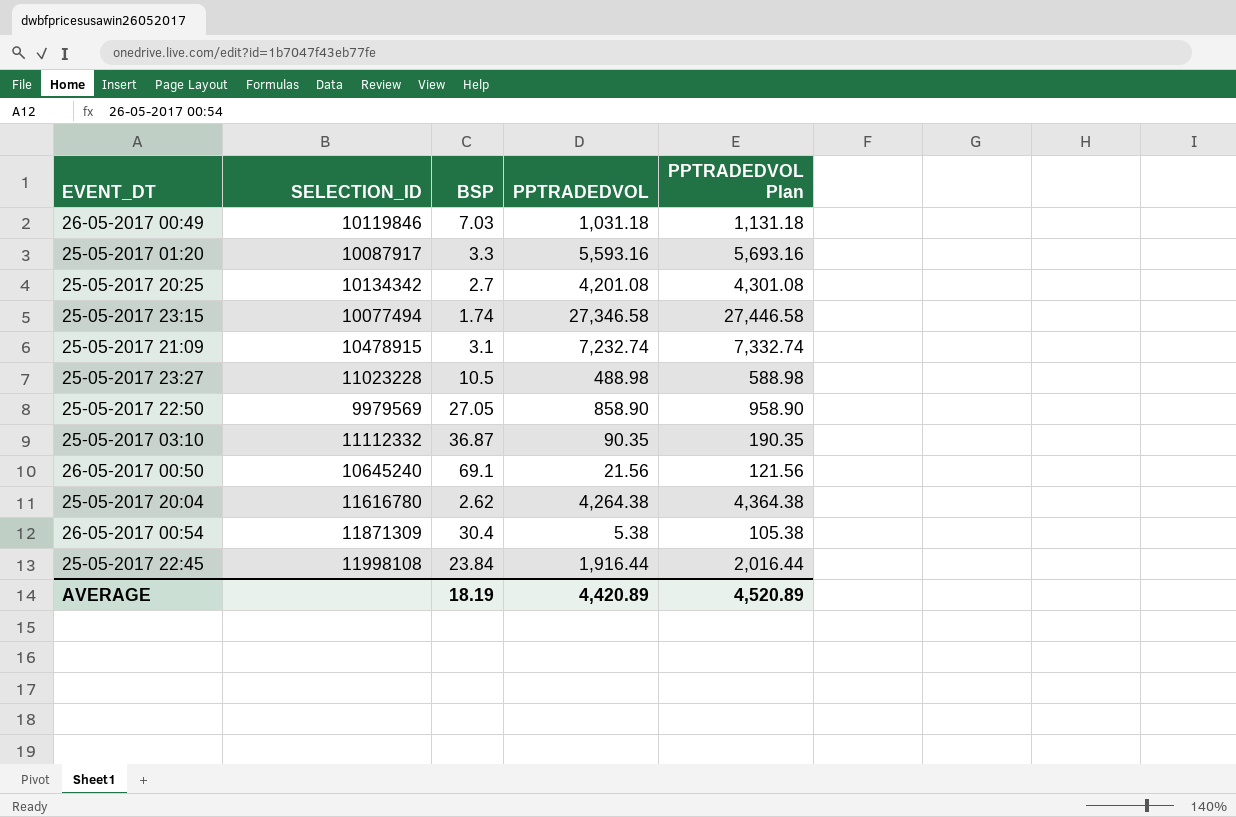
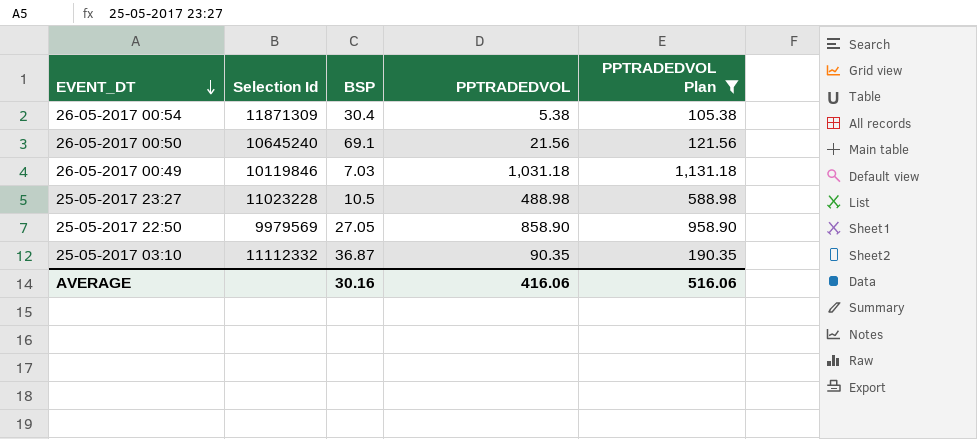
filter: none -> PPTRADEDVOL Plan <= 1,131.18
row order: none -> EVENT_DT descending
column name: SELECTION_ID -> Selection Id
AVERAGE | BSP: 18.19 -> 30.16
AVERAGE | PPTRADEDVOL: 4,420.89 -> 416.06
AVERAGE | PPTRADEDVOL Plan: 4,520.89 -> 516.06

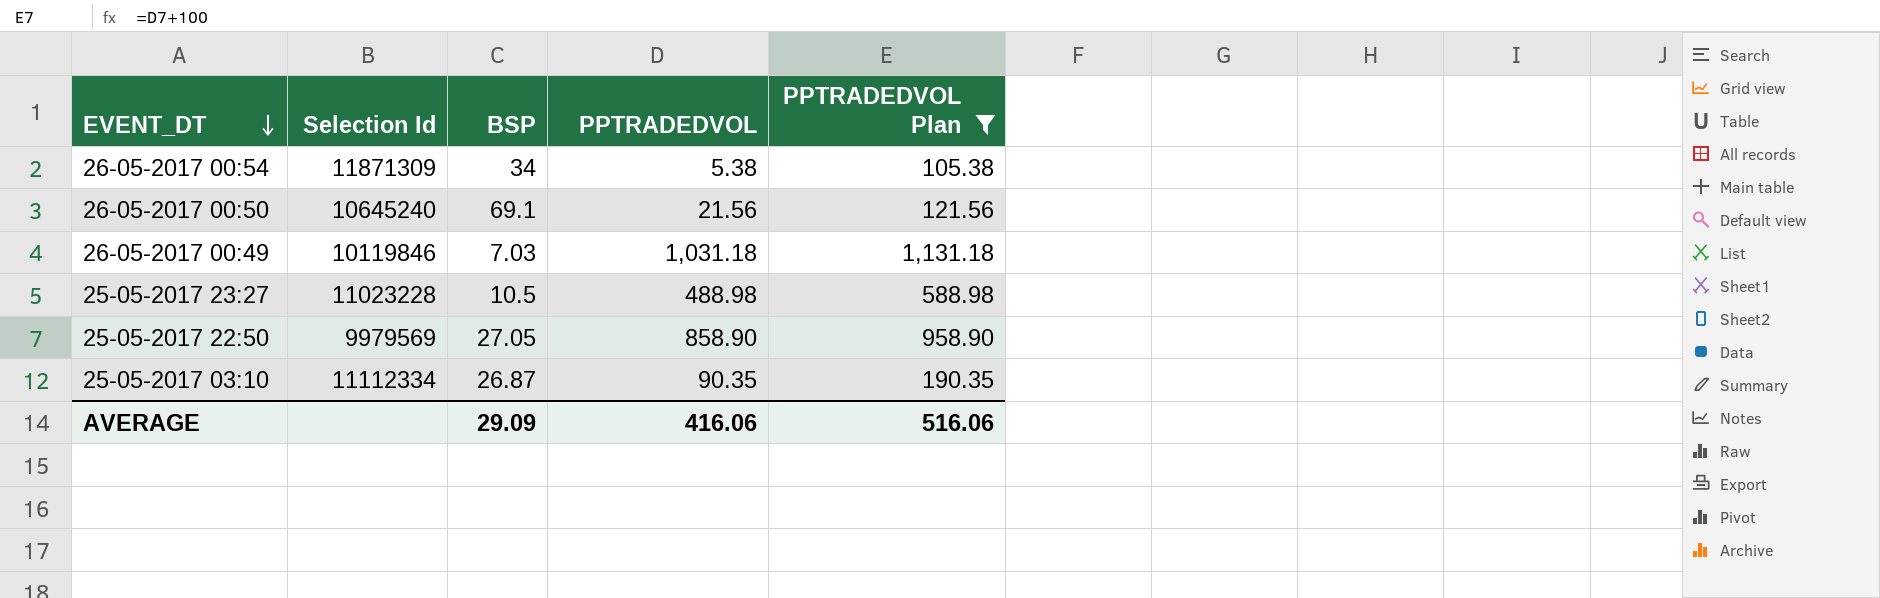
26-05-2017 00:54 | BSP: 30.4 -> 34
25-05-2017 03:10 | Selection Id: 11112332 -> 11112334
25-05-2017 03:10 | BSP: 36.87 -> 26.87
AVERAGE | BSP: 30.16 -> 29.09

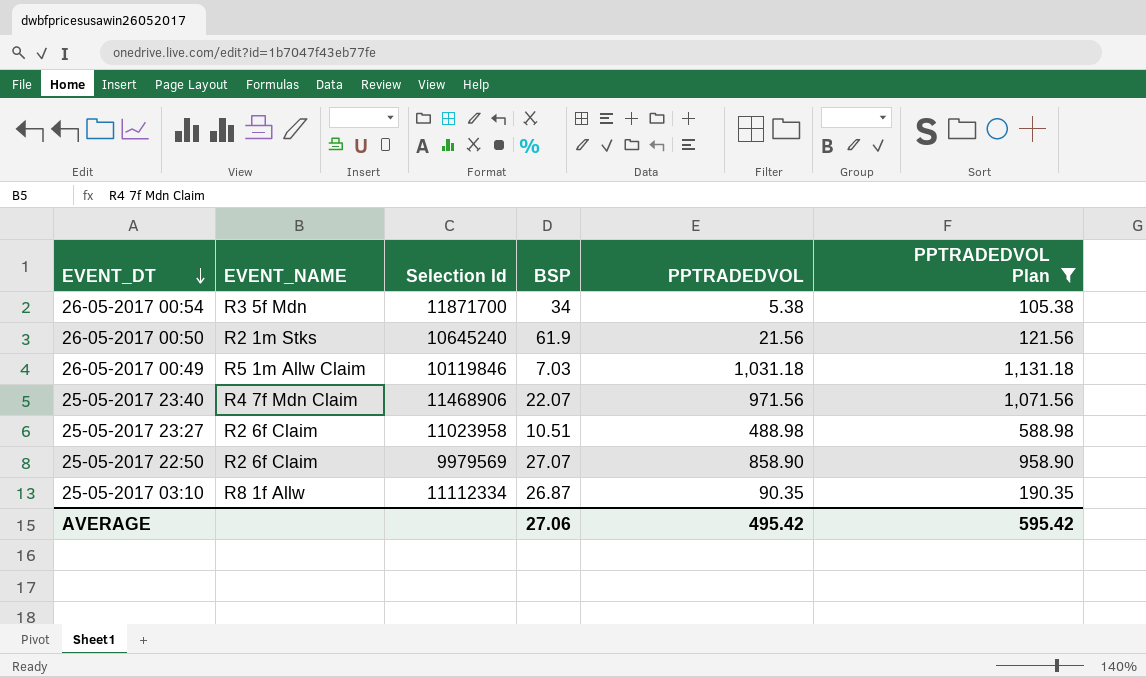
column EVENT_NAME | position: none -> 2
26-05-2017 00:54 | Selection Id: 11871309 -> 11871700
26-05-2017 00:50 | BSP: 69.1 -> 61.9
row 25-05-2017 23:40: none -> R4 7f Mdn Claim | 11468906 | 22.07 | 971.56 | 1,071.56
25-05-2017 23:27 | Selection Id: 11023228 -> 11023958
25-05-2017 23:27 | BSP: 10.5 -> 10.51
25-05-2017 22:50 | BSP: 27.05 -> 27.07
AVERAGE | BSP: 29.09 -> 27.06
AVERAGE | PPTRADEDVOL: 416.06 -> 495.42
AVERAGE | PPTRADEDVOL Plan: 516.06 -> 595.42

